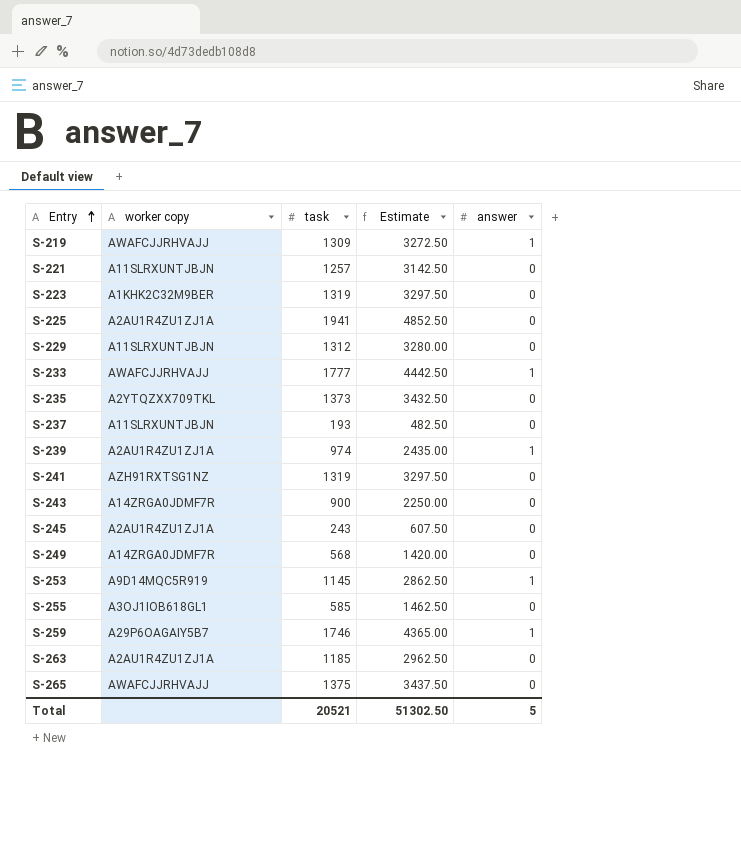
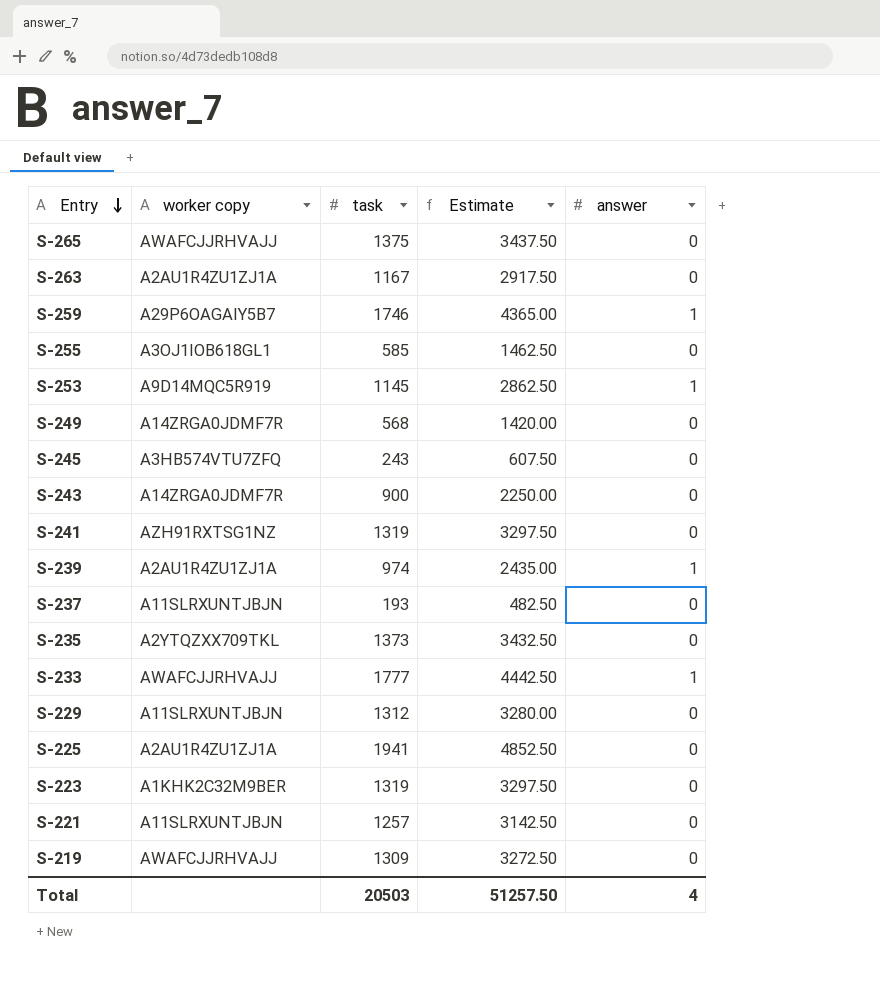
row order: Entry ascending -> Entry descending
S-263 | task: 1185 -> 1167
S-263 | Estimate: 2962.50 -> 2917.50
S-245 | worker copy: A2AU1R4ZU1ZJ1A -> A3HB574VTU7ZFQ
S-219 | answer: 1 -> 0
Total | task: 20521 -> 20503
Total | Estimate: 51302.50 -> 51257.50
Total | answer: 5 -> 4

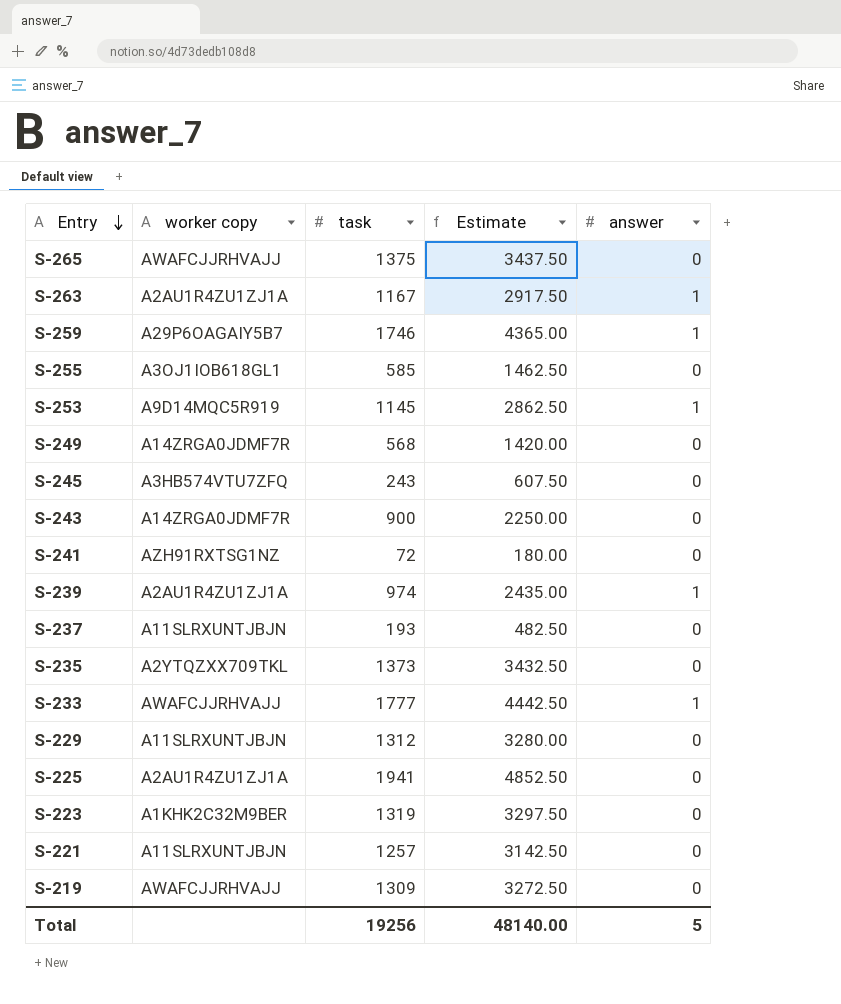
S-263 | answer: 0 -> 1
S-241 | task: 1319 -> 72
S-241 | Estimate: 3297.50 -> 180.00
Total | task: 20503 -> 19256
Total | Estimate: 51257.50 -> 48140.00
Total | answer: 4 -> 5

